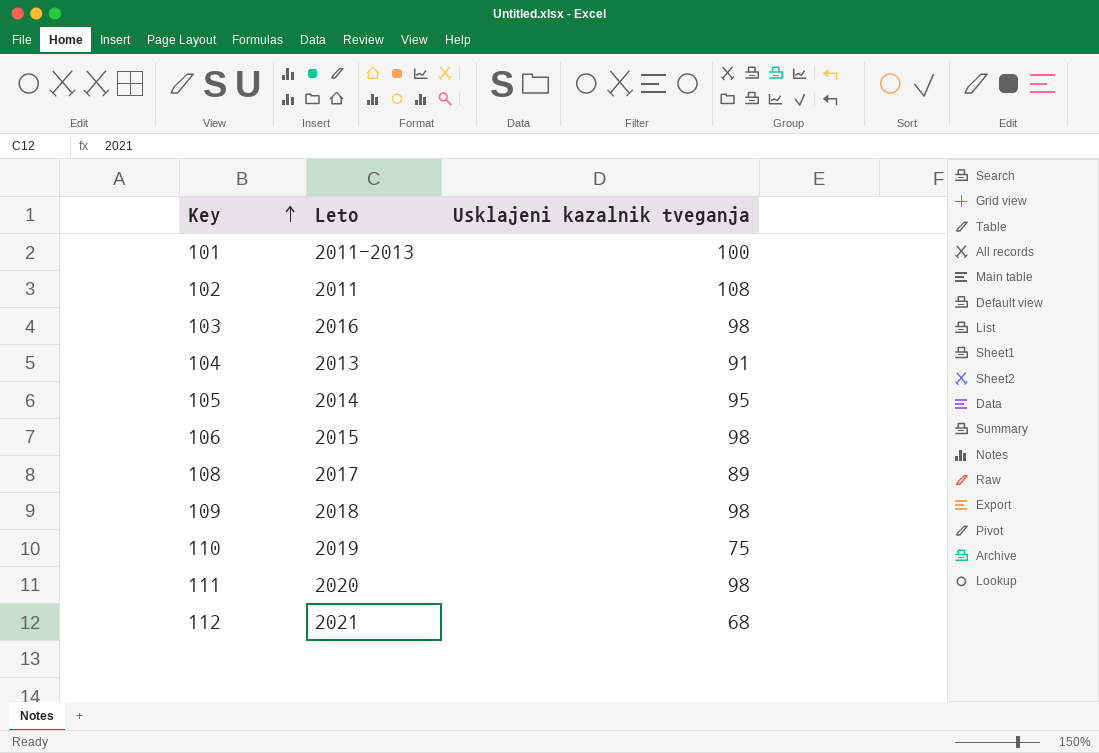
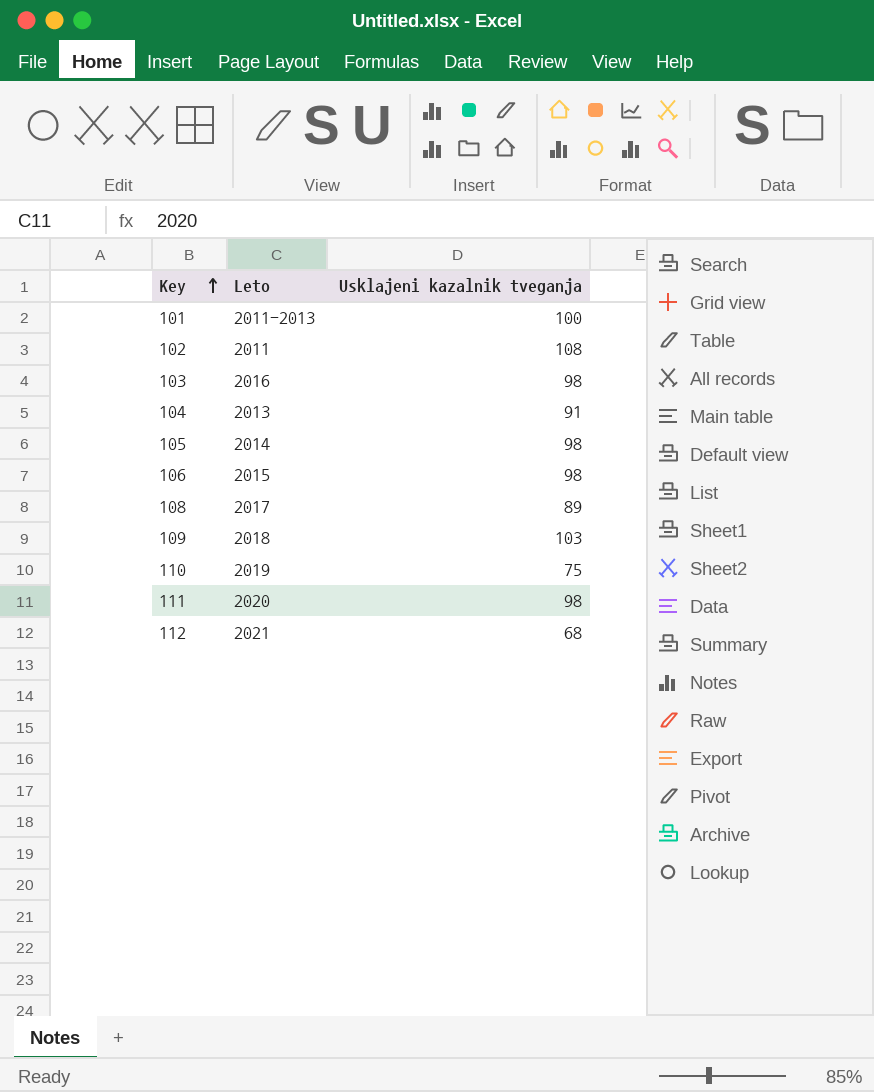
105 | Usklajeni kazalnik tveganja: 95 -> 98
109 | Usklajeni kazalnik tveganja: 98 -> 103

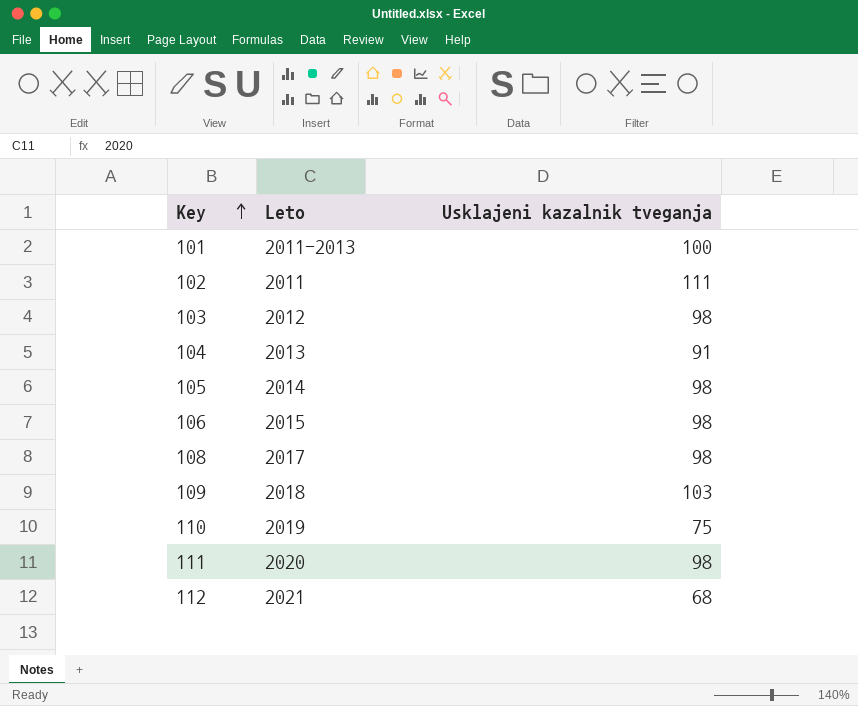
102 | Usklajeni kazalnik tveganja: 108 -> 111
103 | Leto: 2016 -> 2012
108 | Usklajeni kazalnik tveganja: 89 -> 98

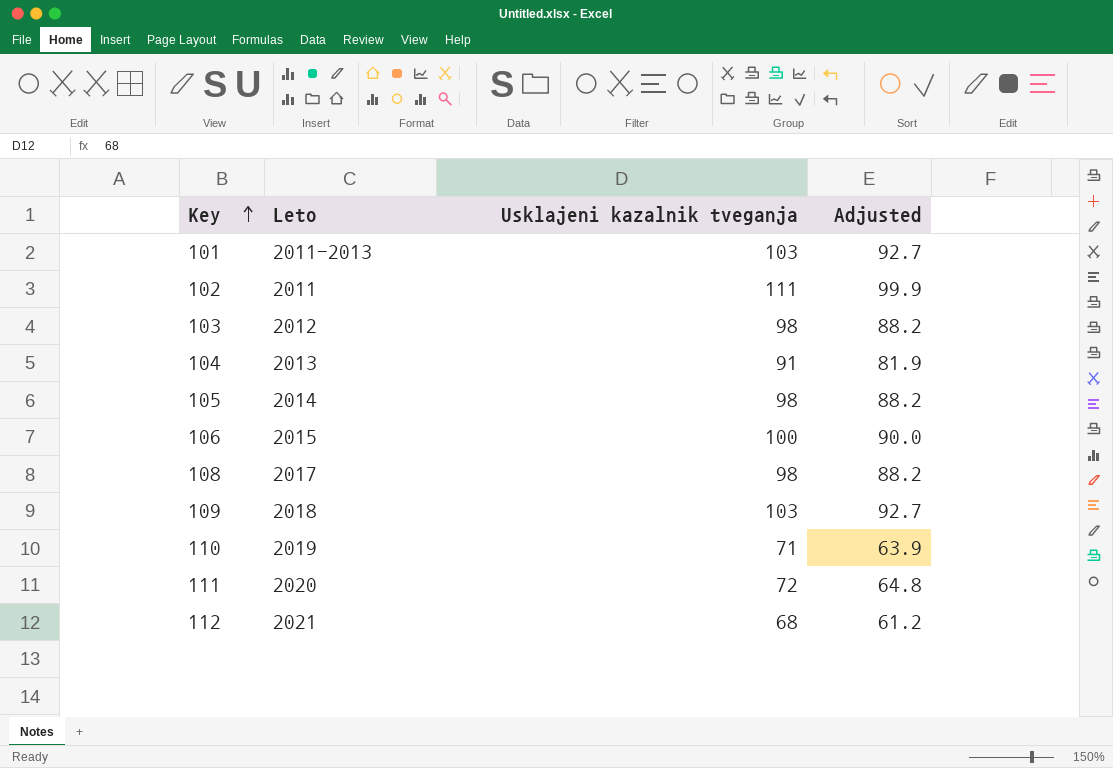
column Adjusted | formula: none -> [Usklajeni kazalnik tveganja] * 0.9
101 | Usklajeni kazalnik tveganja: 100 -> 103
106 | Usklajeni kazalnik tveganja: 98 -> 100
110 | Usklajeni kazalnik tveganja: 75 -> 71
111 | Usklajeni kazalnik tveganja: 98 -> 72

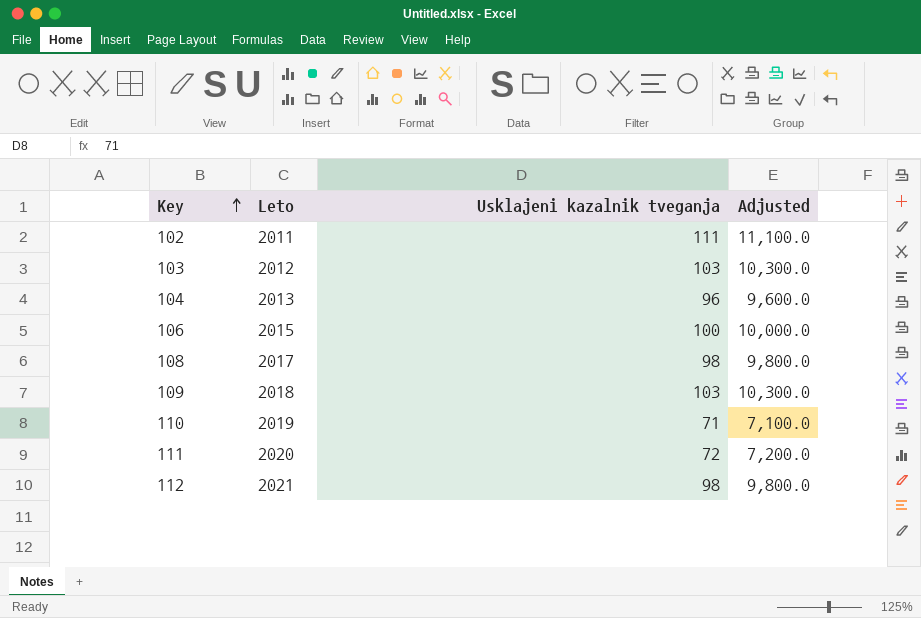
column Adjusted | formula: [Usklajeni kazalnik tveganja] * 0.9 -> [Usklajeni kazalnik tveganja] * 100
row 101: 2011-2013 | 103 | 92.7 -> none
row 105: 2014 | 98 | 88.2 -> none
103 | Usklajeni kazalnik tveganja: 98 -> 103
104 | Usklajeni kazalnik tveganja: 91 -> 96
112 | Usklajeni kazalnik tveganja: 68 -> 98

